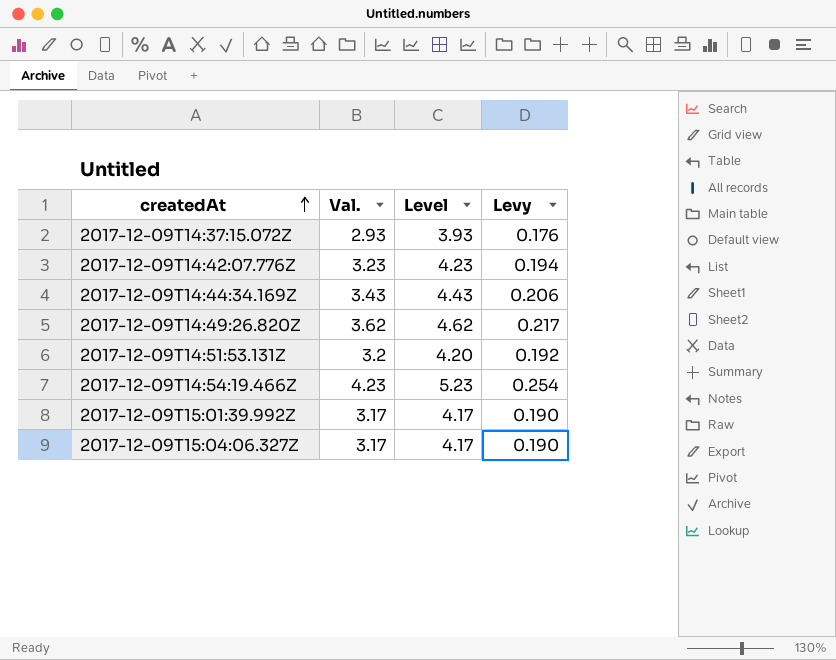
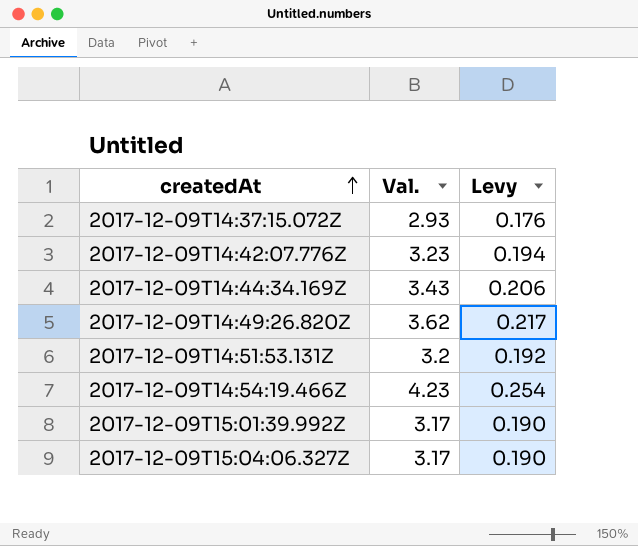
column Level | formula: [Val.] + 1 -> none

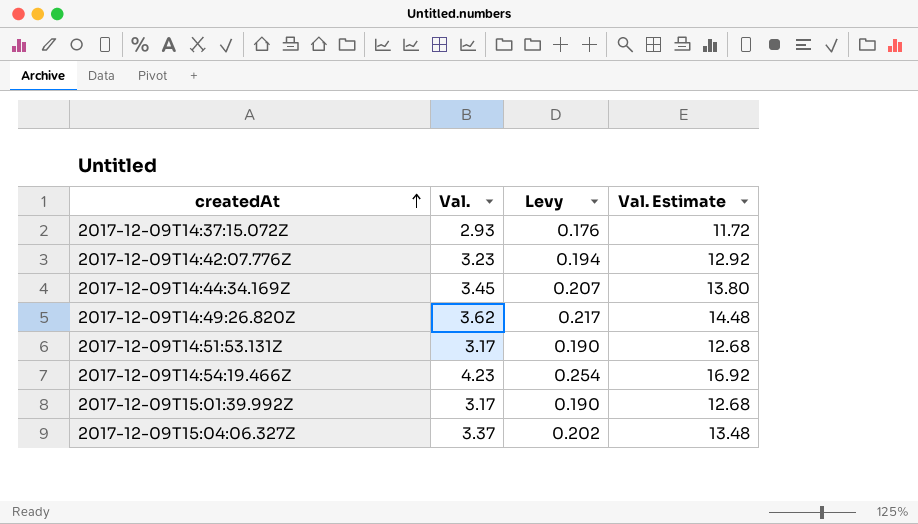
column Val. Estimate | formula: none -> [Val.] * 4
2017-12-09T14:44:34.169Z | Val.: 3.43 -> 3.45
2017-12-09T14:44:34.169Z | Levy: 0.206 -> 0.207
2017-12-09T14:51:53.131Z | Val.: 3.2 -> 3.17
2017-12-09T14:51:53.131Z | Levy: 0.192 -> 0.190
2017-12-09T15:04:06.327Z | Val.: 3.17 -> 3.37
2017-12-09T15:04:06.327Z | Levy: 0.190 -> 0.202

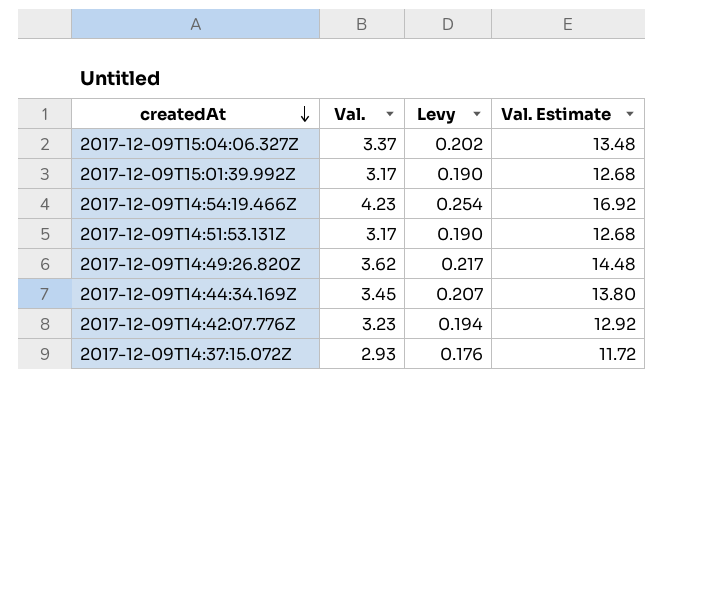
row order: createdAt ascending -> createdAt descending

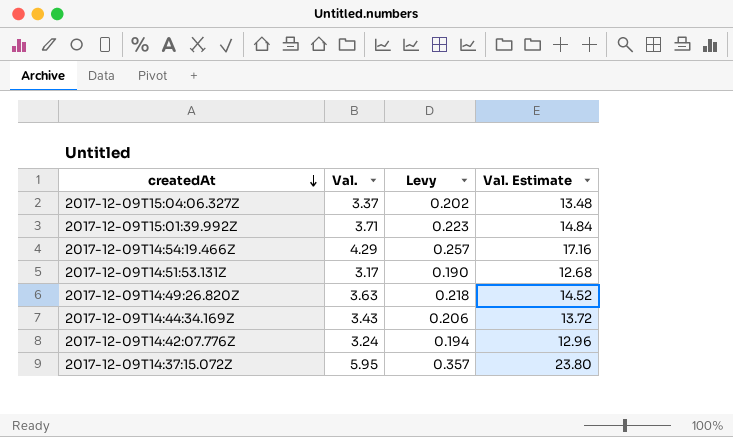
2017-12-09T15:01:39.992Z | Val.: 3.17 -> 3.71
2017-12-09T15:01:39.992Z | Levy: 0.190 -> 0.223
2017-12-09T15:01:39.992Z | Val. Estimate: 12.68 -> 14.84
2017-12-09T14:54:19.466Z | Val.: 4.23 -> 4.29
2017-12-09T14:54:19.466Z | Levy: 0.254 -> 0.257
2017-12-09T14:54:19.466Z | Val. Estimate: 16.92 -> 17.16
2017-12-09T14:49:26.820Z | Val.: 3.62 -> 3.63
2017-12-09T14:49:26.820Z | Levy: 0.217 -> 0.218
2017-12-09T14:49:26.820Z | Val. Estimate: 14.48 -> 14.52
2017-12-09T14:44:34.169Z | Val.: 3.45 -> 3.43
2017-12-09T14:44:34.169Z | Levy: 0.207 -> 0.206
2017-12-09T14:44:34.169Z | Val. Estimate: 13.80 -> 13.72
2017-12-09T14:42:07.776Z | Val.: 3.23 -> 3.24
2017-12-09T14:42:07.776Z | Val. Estimate: 12.92 -> 12.96
2017-12-09T14:37:15.072Z | Val.: 2.93 -> 5.95
2017-12-09T14:37:15.072Z | Levy: 0.176 -> 0.357
2017-12-09T14:37:15.072Z | Val. Estimate: 11.72 -> 23.80

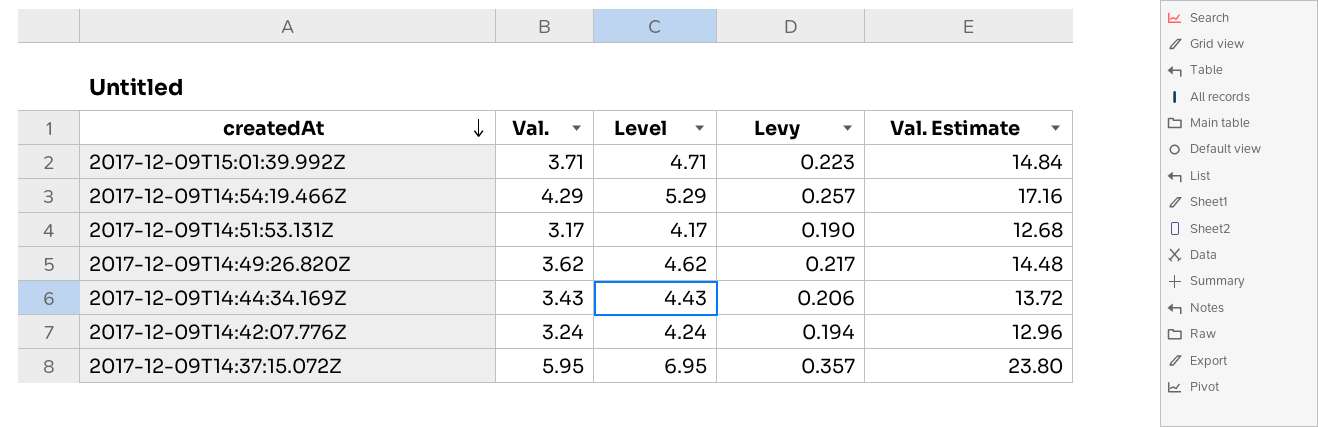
column Level | formula: none -> [Val.] + 1
row 2017-12-09T15:04:06.327Z: 3.37 | 0.202 | 13.48 -> none
2017-12-09T14:49:26.820Z | Val.: 3.63 -> 3.62
2017-12-09T14:49:26.820Z | Levy: 0.218 -> 0.217
2017-12-09T14:49:26.820Z | Val. Estimate: 14.52 -> 14.48

